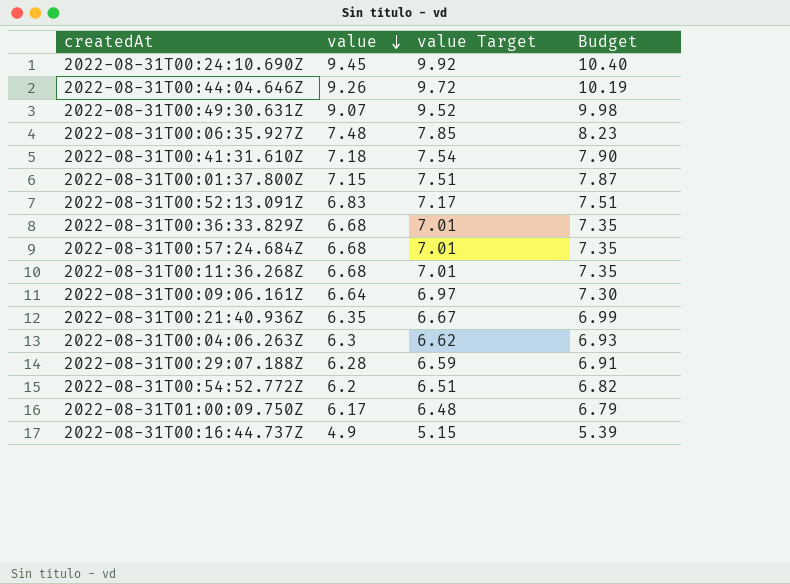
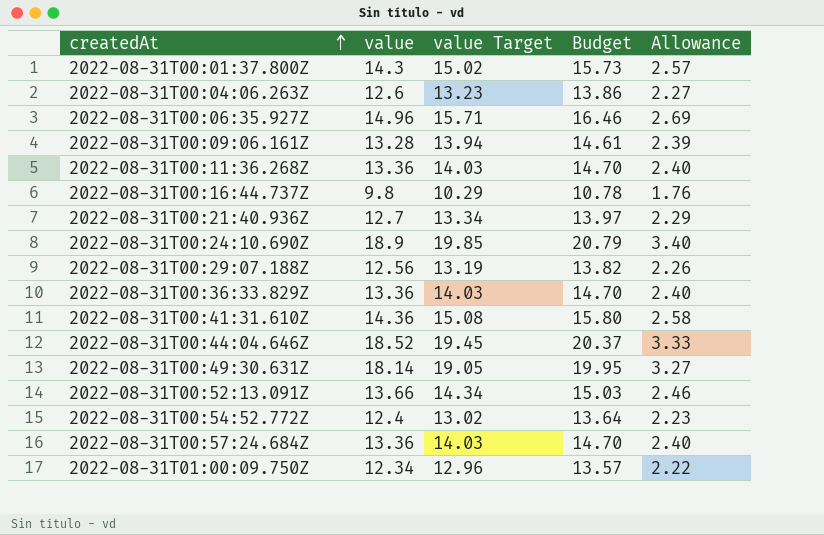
row order: value descending -> createdAt ascending
column Allowance | formula: none -> [value] * 0.18
2022-08-31T00:01:37.800Z | value: 7.15 -> 14.3
2022-08-31T00:01:37.800Z | value Target: 7.51 -> 15.02
2022-08-31T00:01:37.800Z | Budget: 7.87 -> 15.73
2022-08-31T00:04:06.263Z | value: 6.3 -> 12.6
2022-08-31T00:04:06.263Z | value Target: 6.62 -> 13.23
2022-08-31T00:04:06.263Z | Budget: 6.93 -> 13.86
2022-08-31T00:06:35.927Z | value: 7.48 -> 14.96
2022-08-31T00:06:35.927Z | value Target: 7.85 -> 15.71
2022-08-31T00:06:35.927Z | Budget: 8.23 -> 16.46
2022-08-31T00:09:06.161Z | value: 6.64 -> 13.28
2022-08-31T00:09:06.161Z | value Target: 6.97 -> 13.94
2022-08-31T00:09:06.161Z | Budget: 7.30 -> 14.61
2022-08-31T00:11:36.268Z | value: 6.68 -> 13.36
2022-08-31T00:11:36.268Z | value Target: 7.01 -> 14.03
2022-08-31T00:11:36.268Z | Budget: 7.35 -> 14.70
2022-08-31T00:16:44.737Z | value: 4.9 -> 9.8
2022-08-31T00:16:44.737Z | value Target: 5.15 -> 10.29
2022-08-31T00:16:44.737Z | Budget: 5.39 -> 10.78
2022-08-31T00:21:40.936Z | value: 6.35 -> 12.7
2022-08-31T00:21:40.936Z | value Target: 6.67 -> 13.34
2022-08-31T00:21:40.936Z | Budget: 6.99 -> 13.97
2022-08-31T00:24:10.690Z | value: 9.45 -> 18.9
2022-08-31T00:24:10.690Z | value Target: 9.92 -> 19.85
2022-08-31T00:24:10.690Z | Budget: 10.40 -> 20.79
2022-08-31T00:29:07.188Z | value: 6.28 -> 12.56
2022-08-31T00:29:07.188Z | value Target: 6.59 -> 13.19
2022-08-31T00:29:07.188Z | Budget: 6.91 -> 13.82
2022-08-31T00:36:33.829Z | value: 6.68 -> 13.36
2022-08-31T00:36:33.829Z | value Target: 7.01 -> 14.03
2022-08-31T00:36:33.829Z | Budget: 7.35 -> 14.70
2022-08-31T00:41:31.610Z | value: 7.18 -> 14.36
2022-08-31T00:41:31.610Z | value Target: 7.54 -> 15.08
2022-08-31T00:41:31.610Z | Budget: 7.90 -> 15.80
2022-08-31T00:44:04.646Z | value: 9.26 -> 18.52
2022-08-31T00:44:04.646Z | value Target: 9.72 -> 19.45
2022-08-31T00:44:04.646Z | Budget: 10.19 -> 20.37
2022-08-31T00:49:30.631Z | value: 9.07 -> 18.14
2022-08-31T00:49:30.631Z | value Target: 9.52 -> 19.05
2022-08-31T00:49:30.631Z | Budget: 9.98 -> 19.95
2022-08-31T00:52:13.091Z | value: 6.83 -> 13.66
2022-08-31T00:52:13.091Z | value Target: 7.17 -> 14.34
2022-08-31T00:52:13.091Z | Budget: 7.51 -> 15.03
2022-08-31T00:54:52.772Z | value: 6.2 -> 12.4
2022-08-31T00:54:52.772Z | value Target: 6.51 -> 13.02
2022-08-31T00:54:52.772Z | Budget: 6.82 -> 13.64
2022-08-31T00:57:24.684Z | value: 6.68 -> 13.36
2022-08-31T00:57:24.684Z | value Target: 7.01 -> 14.03
2022-08-31T00:57:24.684Z | Budget: 7.35 -> 14.70
2022-08-31T01:00:09.750Z | value: 6.17 -> 12.34
2022-08-31T01:00:09.750Z | value Target: 6.48 -> 12.96
2022-08-31T01:00:09.750Z | Budget: 6.79 -> 13.57

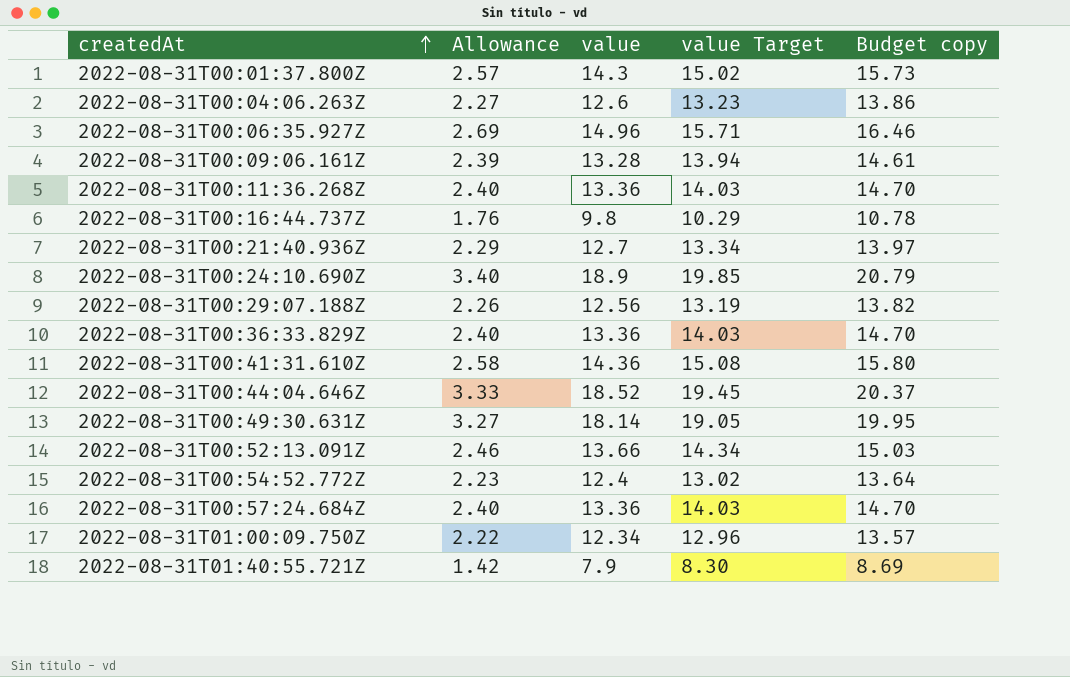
column Allowance | position: 5 -> 2
column name: Budget -> Budget copy
row 2022-08-31T01:40:55.721Z: none -> 1.42 | 7.9 | 8.30 | 8.69

